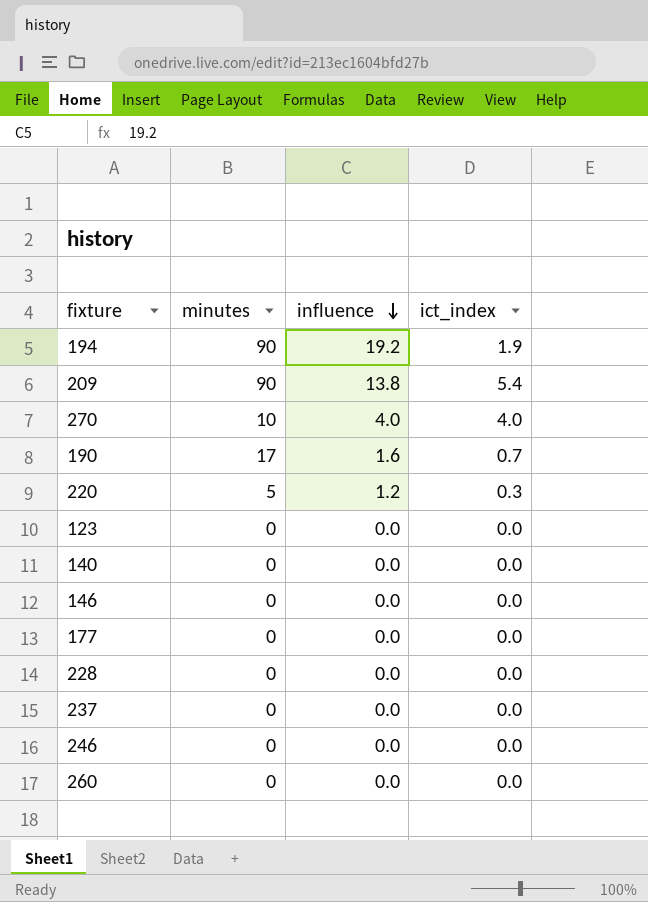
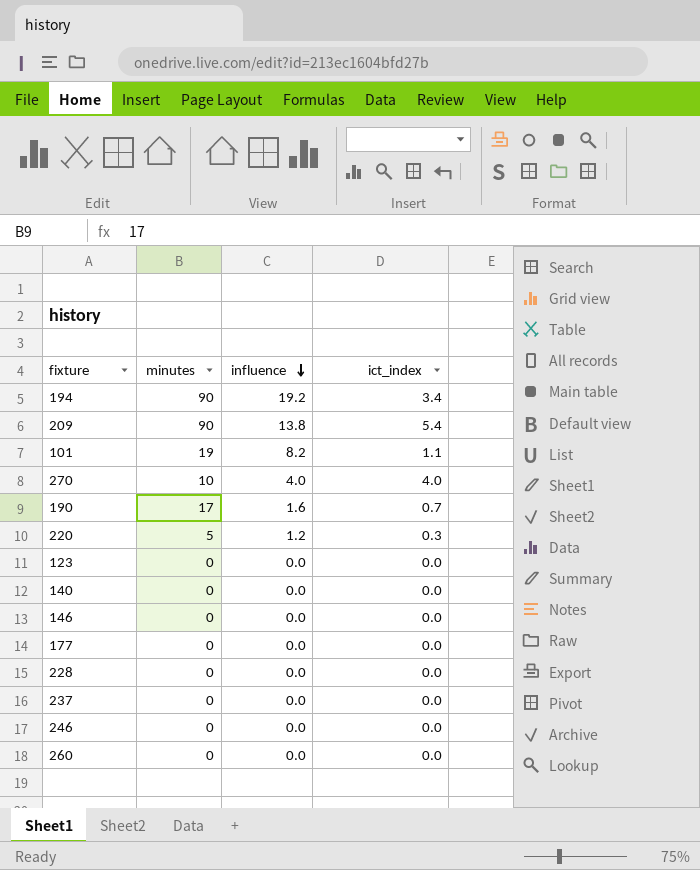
194 | ict_index: 1.9 -> 3.4
row 101: none -> 19 | 8.2 | 1.1

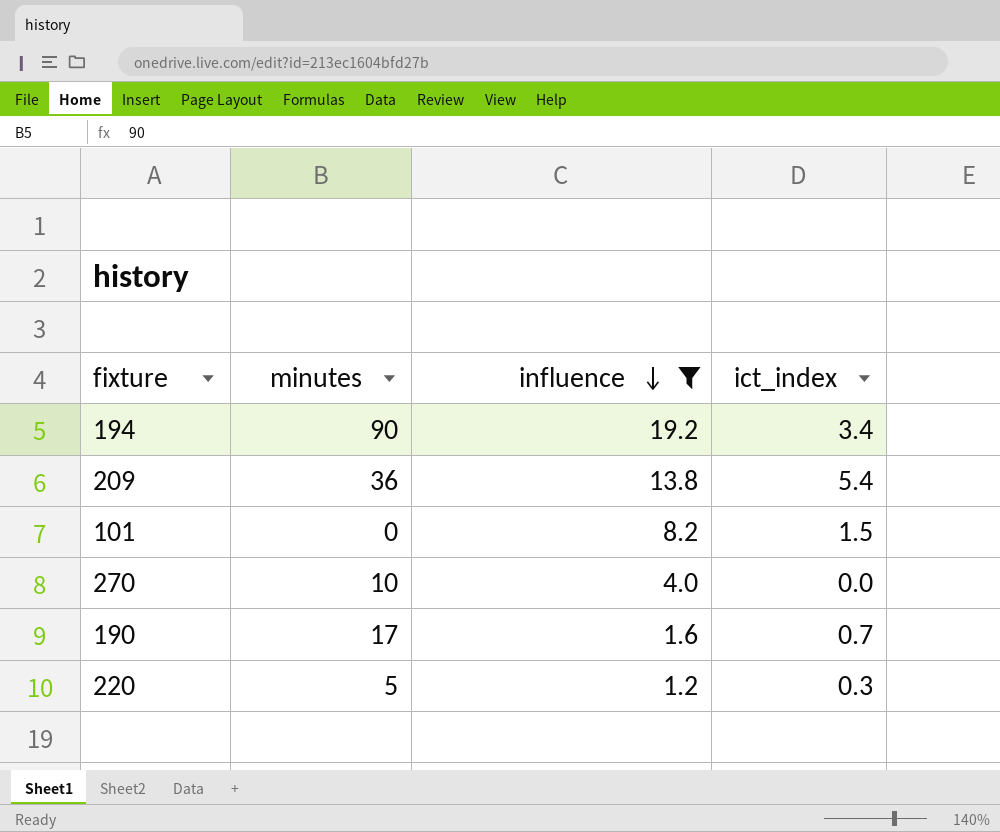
filter: none -> influence != 0.0
209 | minutes: 90 -> 36
101 | minutes: 19 -> 0
101 | ict_index: 1.1 -> 1.5
270 | ict_index: 4.0 -> 0.0

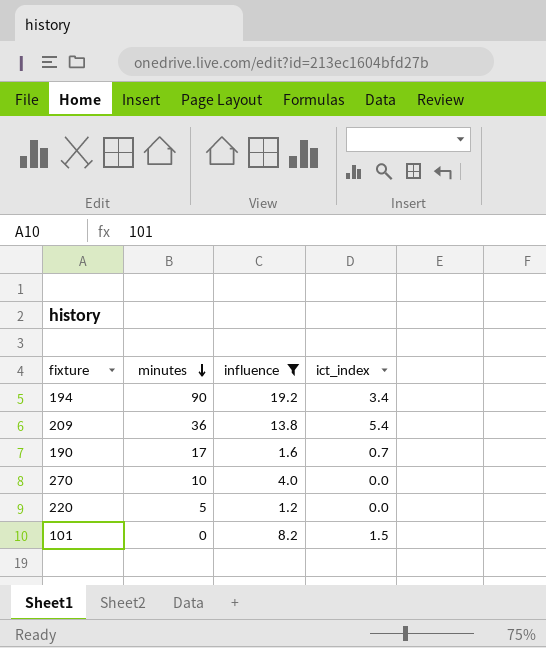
row order: influence descending -> minutes descending
220 | ict_index: 0.3 -> 0.0

